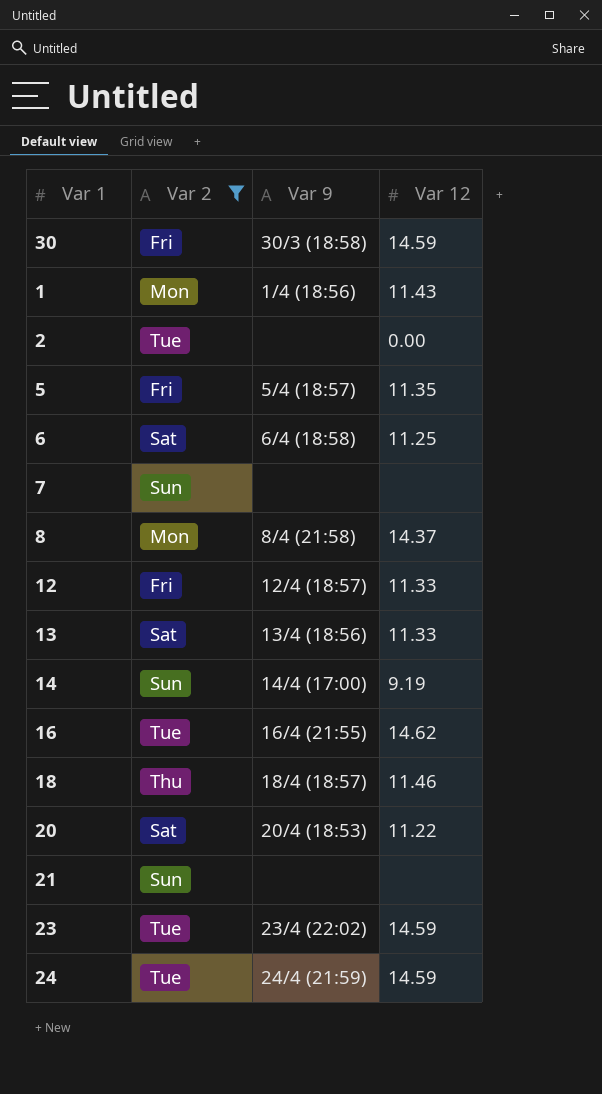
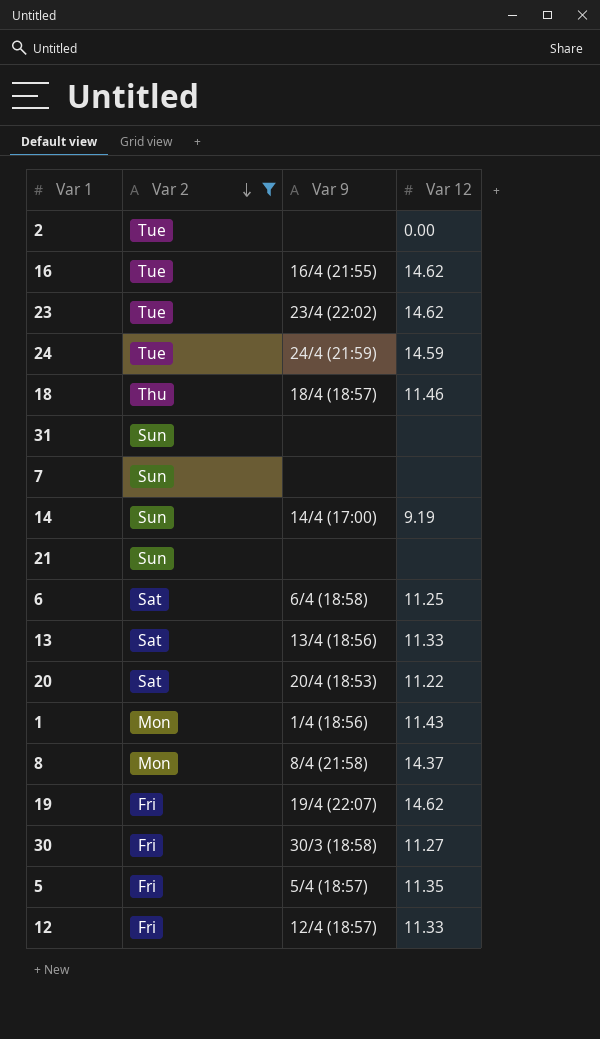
row order: none -> Var 2 descending
23 | Var 12: 14.59 -> 14.62
row 31: none -> Sun | none | none
row 19: none -> Fri | 19/4 (22:07) | 14.62
30 | Var 12: 14.59 -> 11.27

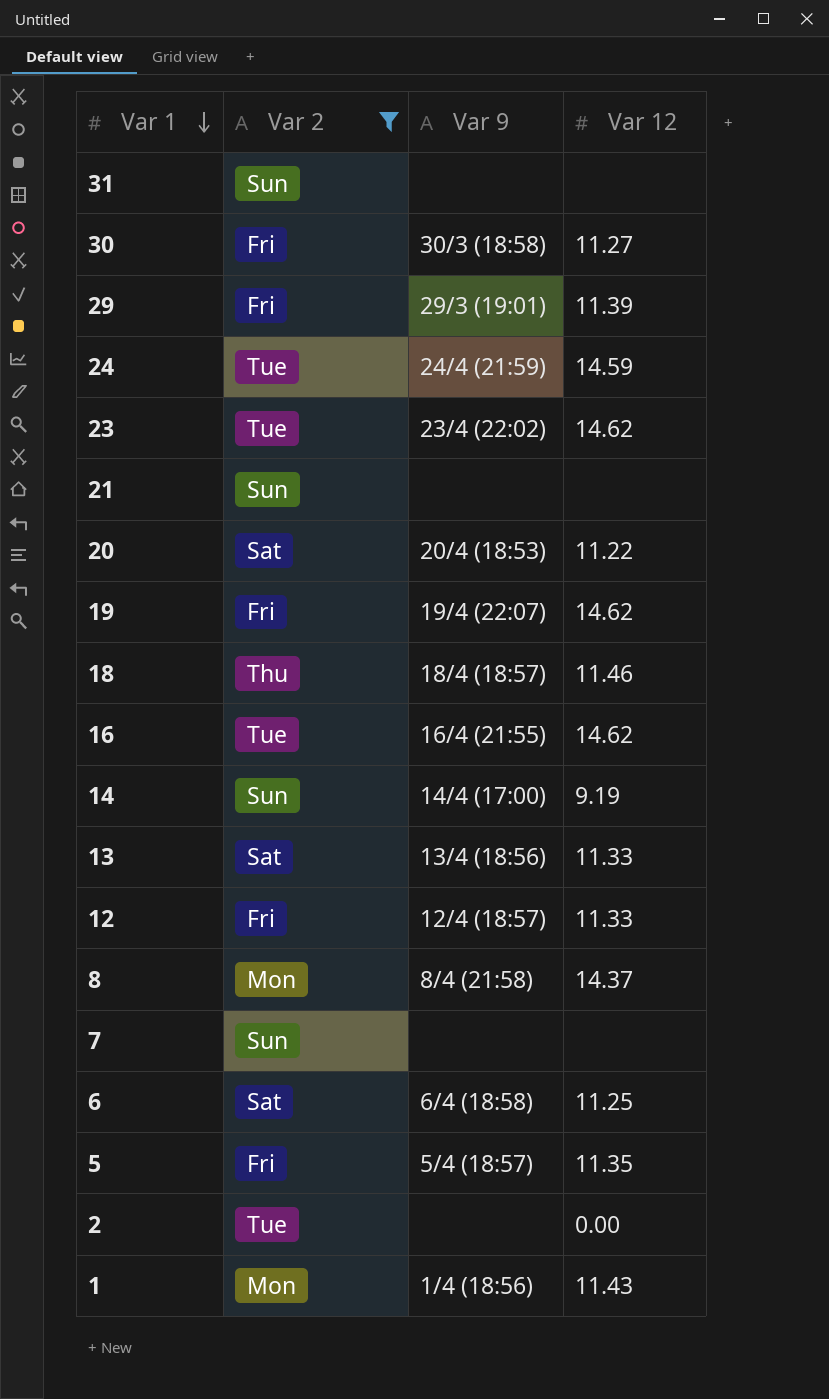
row order: Var 2 descending -> Var 1 descending
row 29: none -> Fri | 29/3 (19:01) | 11.39

